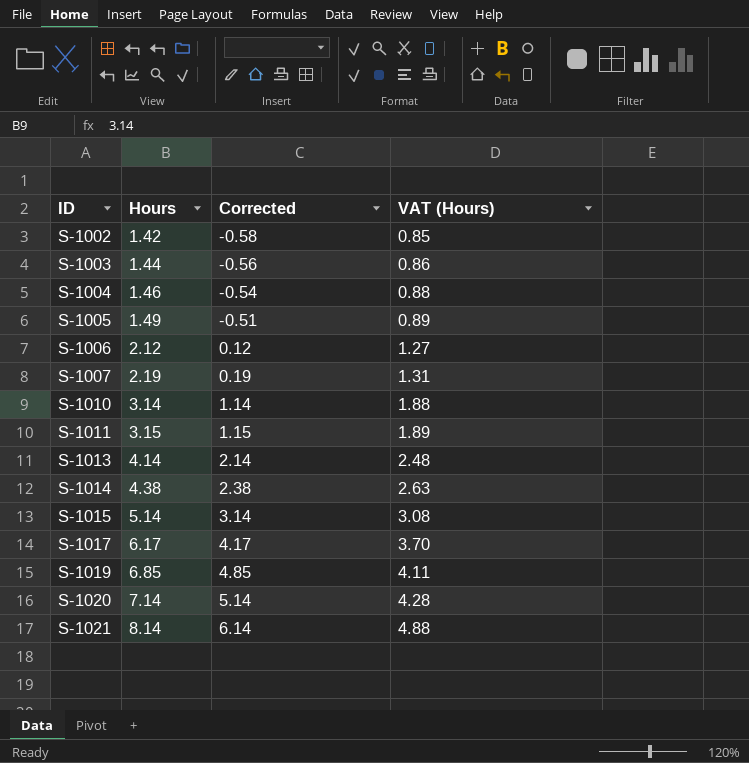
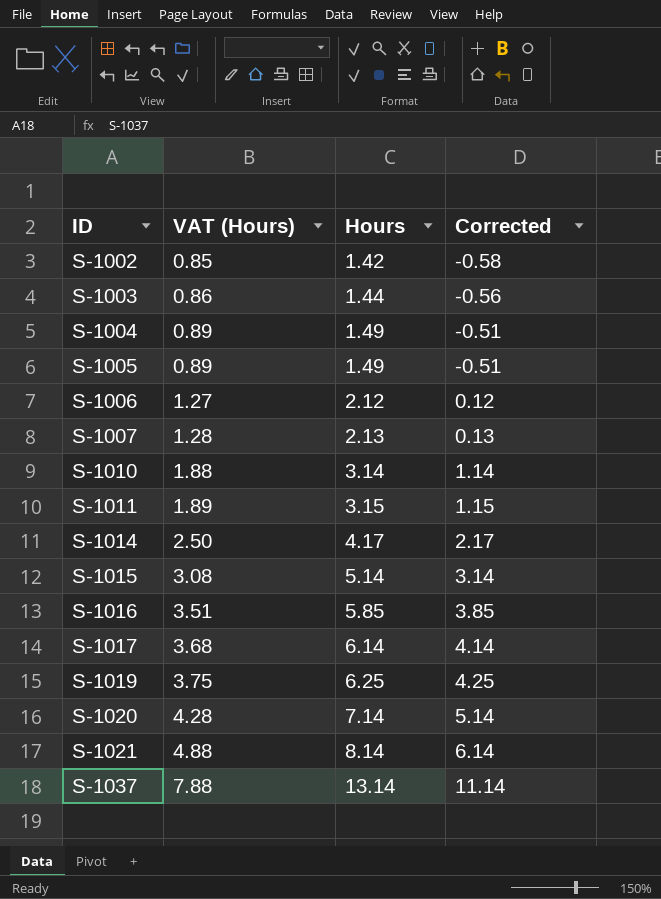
column VAT (Hours) | position: 4 -> 2
row S-1013: 4.14 | 2.14 | 2.48 -> none
S-1004 | VAT (Hours): 0.88 -> 0.89
S-1004 | Hours: 1.46 -> 1.49
S-1004 | Corrected: -0.54 -> -0.51
S-1007 | VAT (Hours): 1.31 -> 1.28
S-1007 | Hours: 2.19 -> 2.13
S-1007 | Corrected: 0.19 -> 0.13
S-1014 | VAT (Hours): 2.63 -> 2.50
S-1014 | Hours: 4.38 -> 4.17
S-1014 | Corrected: 2.38 -> 2.17
row S-1016: none -> 3.51 | 5.85 | 3.85
S-1017 | VAT (Hours): 3.70 -> 3.68
S-1017 | Hours: 6.17 -> 6.14
S-1017 | Corrected: 4.17 -> 4.14
S-1019 | VAT (Hours): 4.11 -> 3.75
S-1019 | Hours: 6.85 -> 6.25
S-1019 | Corrected: 4.85 -> 4.25
row S-1037: none -> 7.88 | 13.14 | 11.14

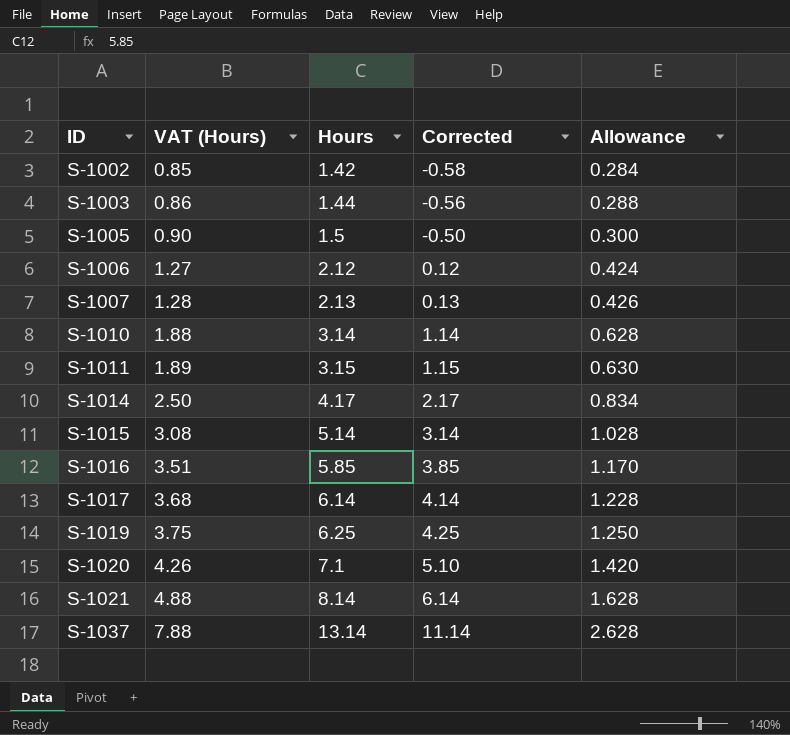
column Allowance | formula: none -> [Hours] * 0.2
row S-1004: 0.89 | 1.49 | -0.51 -> none
S-1005 | VAT (Hours): 0.89 -> 0.90
S-1005 | Hours: 1.49 -> 1.5
S-1005 | Corrected: -0.51 -> -0.50
S-1020 | VAT (Hours): 4.28 -> 4.26
S-1020 | Hours: 7.14 -> 7.1
S-1020 | Corrected: 5.14 -> 5.10

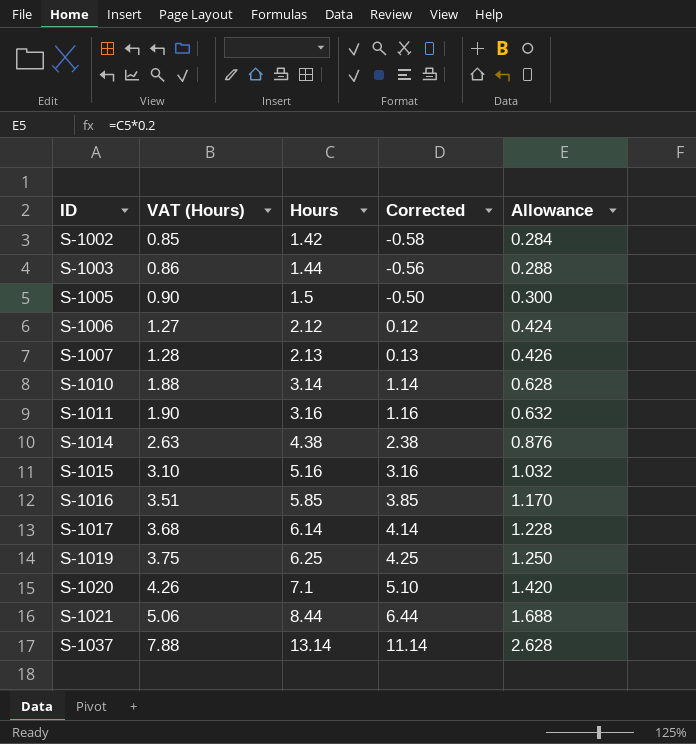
S-1011 | VAT (Hours): 1.89 -> 1.90
S-1011 | Hours: 3.15 -> 3.16
S-1011 | Corrected: 1.15 -> 1.16
S-1011 | Allowance: 0.630 -> 0.632
S-1014 | VAT (Hours): 2.50 -> 2.63
S-1014 | Hours: 4.17 -> 4.38
S-1014 | Corrected: 2.17 -> 2.38
S-1014 | Allowance: 0.834 -> 0.876
S-1015 | VAT (Hours): 3.08 -> 3.10
S-1015 | Hours: 5.14 -> 5.16
S-1015 | Corrected: 3.14 -> 3.16
S-1015 | Allowance: 1.028 -> 1.032
S-1021 | VAT (Hours): 4.88 -> 5.06
S-1021 | Hours: 8.14 -> 8.44
S-1021 | Corrected: 6.14 -> 6.44
S-1021 | Allowance: 1.628 -> 1.688

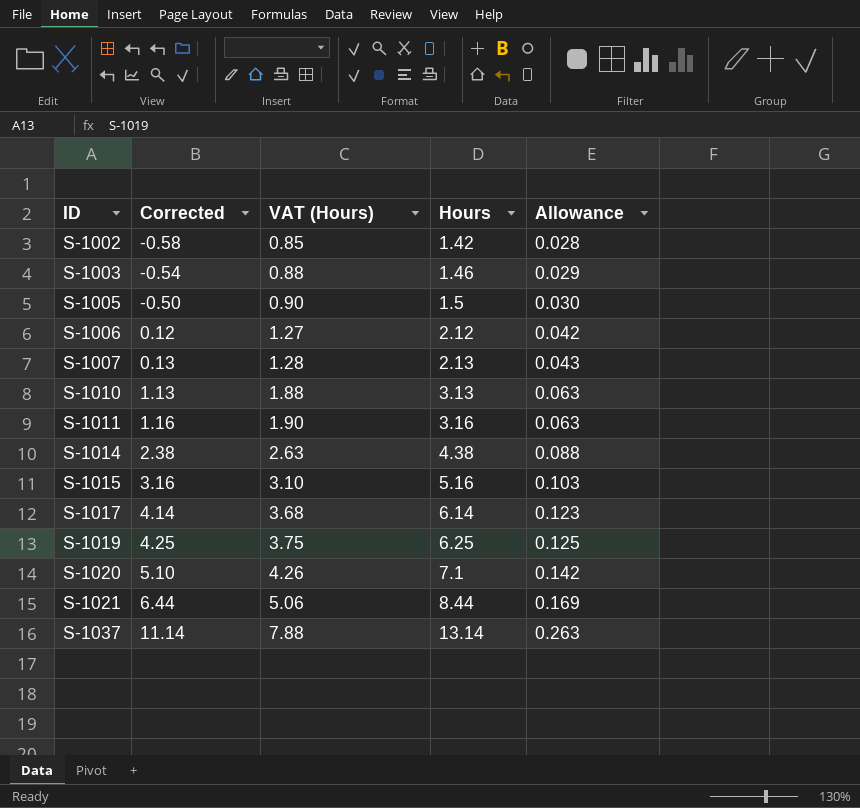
column Corrected | position: 4 -> 2
column Allowance | formula: [Hours] * 0.2 -> [Hours] * 0.02
row S-1016: 3.51 | 5.85 | 3.85 | 1.170 -> none
S-1003 | Corrected: -0.56 -> -0.54
S-1003 | VAT (Hours): 0.86 -> 0.88
S-1003 | Hours: 1.44 -> 1.46
S-1010 | Corrected: 1.14 -> 1.13
S-1010 | Hours: 3.14 -> 3.13

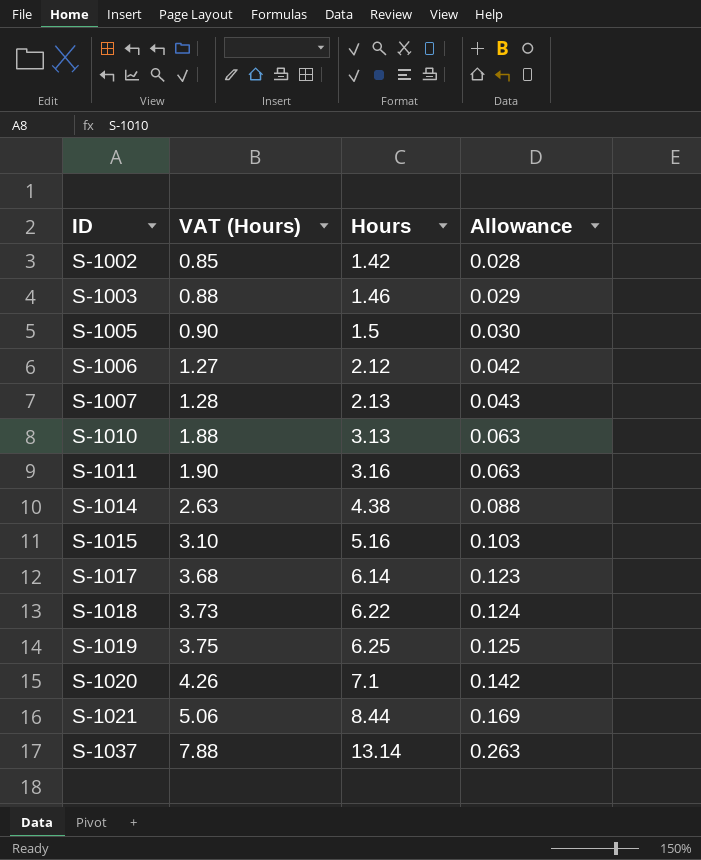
column Corrected | formula: [Hours] - 2 -> none
row S-1018: none -> 3.73 | 6.22 | 0.124

